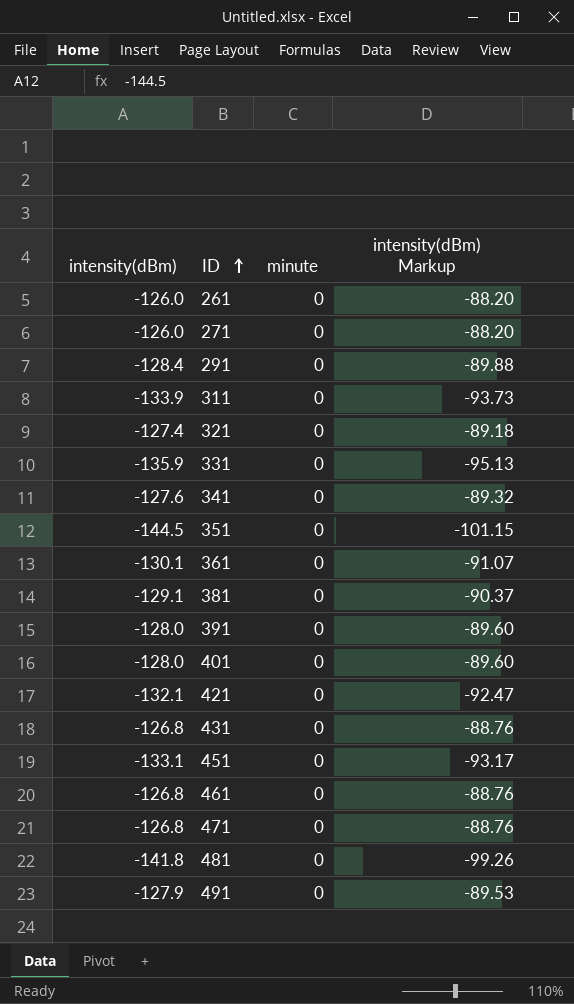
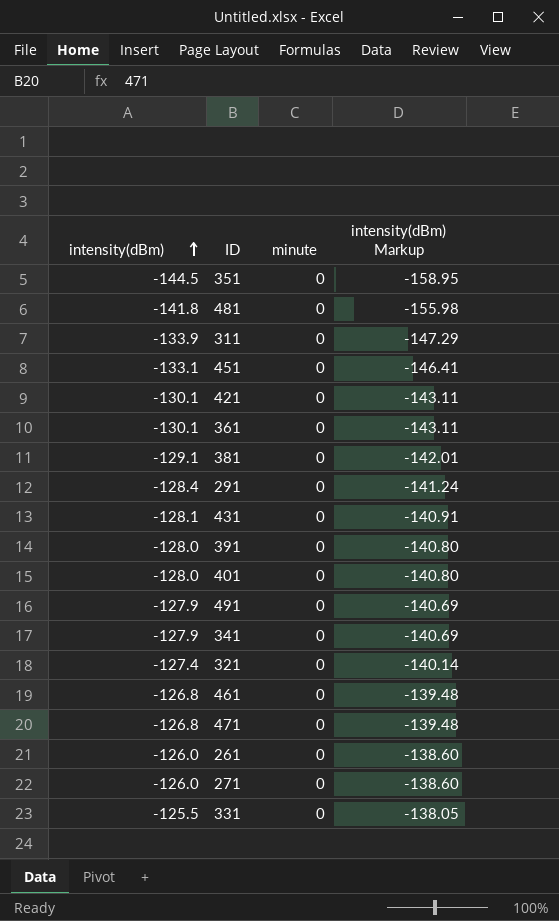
row order: ID ascending -> intensity(dBm) ascending
column intensity(dBm) Markup | formula: [intensity(dBm)] * 0.7 -> [intensity(dBm)] * 1.1
421 | intensity(dBm): -132.1 -> -130.1
431 | intensity(dBm): -126.8 -> -128.1
341 | intensity(dBm): -127.6 -> -127.9
331 | intensity(dBm): -135.9 -> -125.5

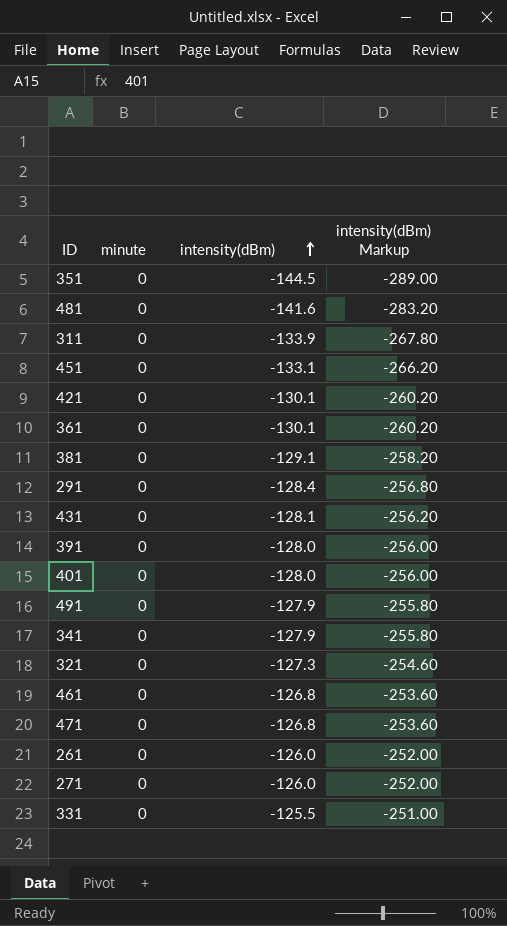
column intensity(dBm) | position: 1 -> 3
column intensity(dBm) Markup | formula: [intensity(dBm)] * 1.1 -> [intensity(dBm)] * 2
481 | intensity(dBm): -141.8 -> -141.6
321 | intensity(dBm): -127.4 -> -127.3

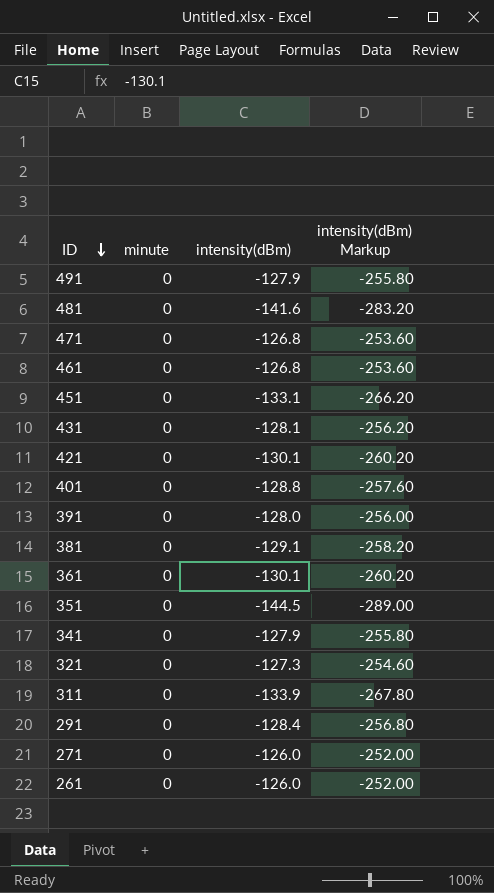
row order: intensity(dBm) ascending -> ID descending
row 331: 0 | -125.5 | -251.00 -> none
401 | intensity(dBm): -128.0 -> -128.8
401 | intensity(dBm) Markup: -256.00 -> -257.60

